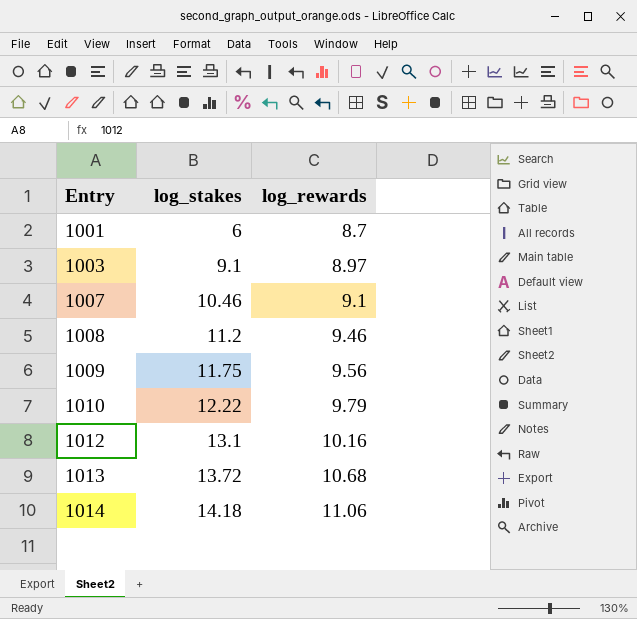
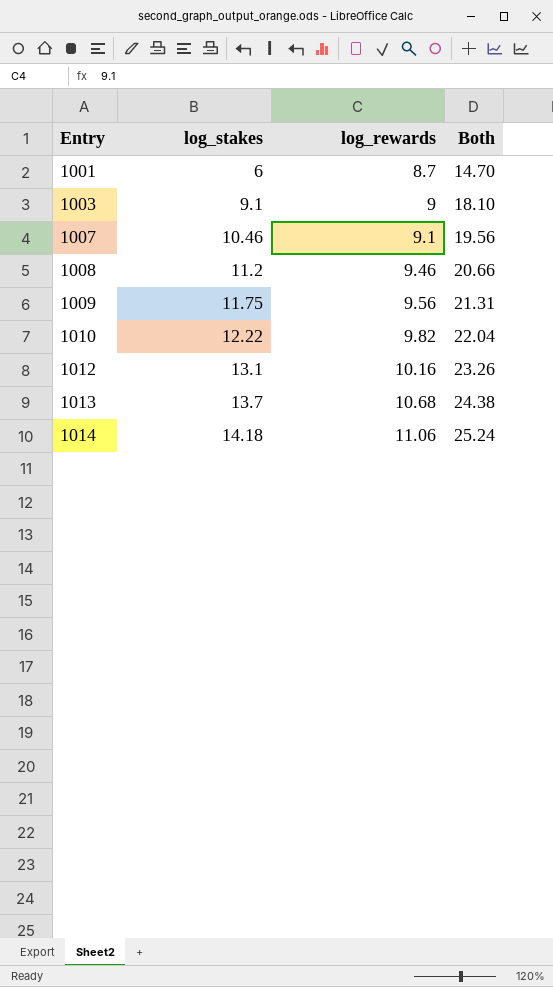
column Both | formula: none -> [log_stakes] + [log_rewards]
1003 | log_rewards: 8.97 -> 9
1010 | log_rewards: 9.79 -> 9.82
1013 | log_stakes: 13.72 -> 13.7

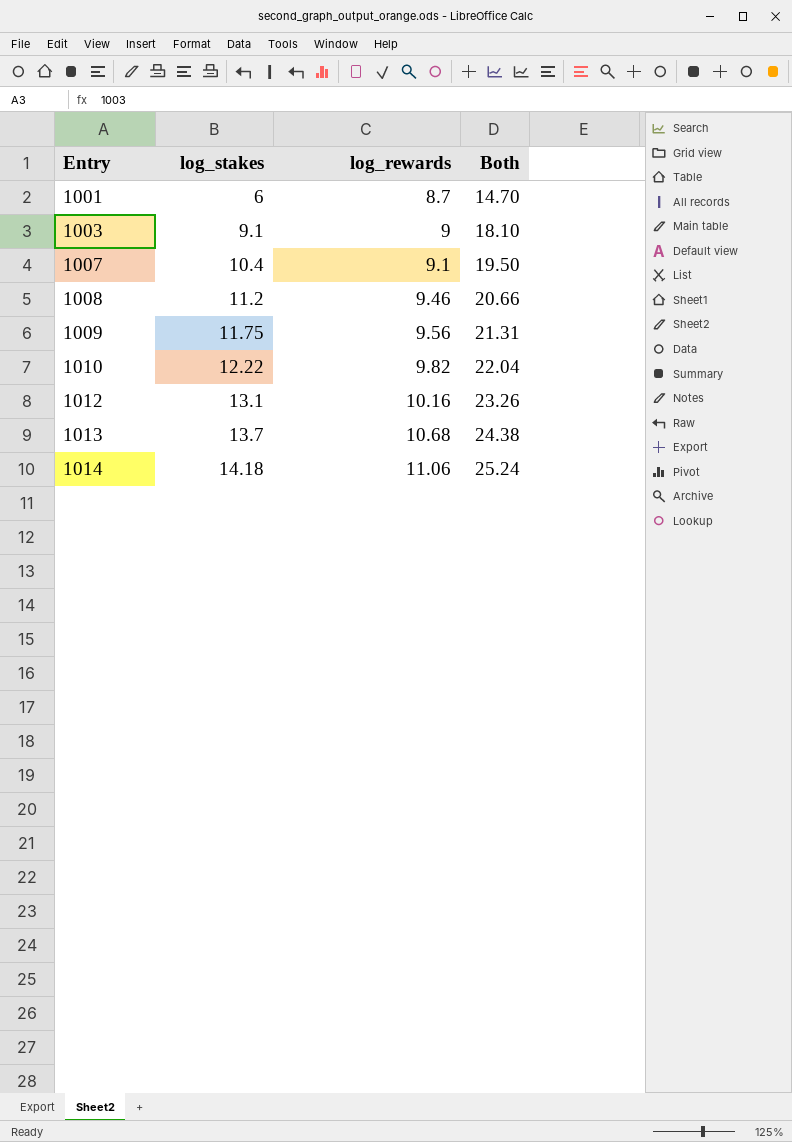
1007 | log_stakes: 10.46 -> 10.4
1007 | Both: 19.56 -> 19.50

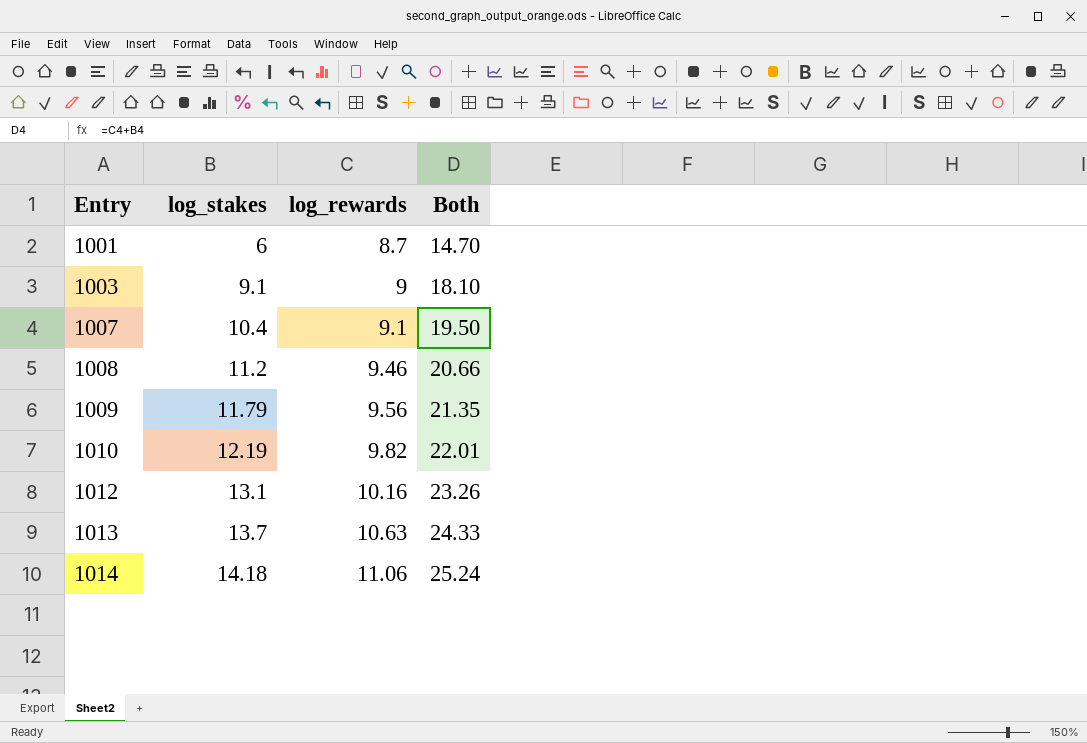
1009 | log_stakes: 11.75 -> 11.79
1009 | Both: 21.31 -> 21.35
1010 | log_stakes: 12.22 -> 12.19
1010 | Both: 22.04 -> 22.01
1013 | log_rewards: 10.68 -> 10.63
1013 | Both: 24.38 -> 24.33

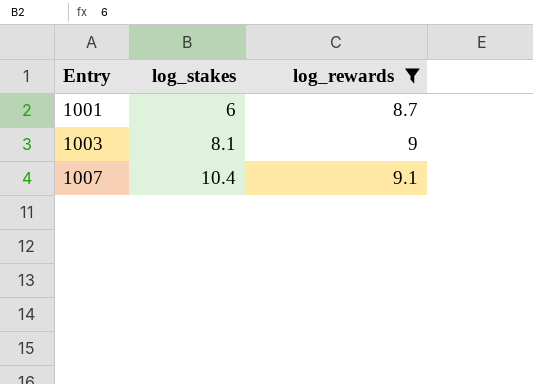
filter: none -> log_rewards <= 9.1
column Both | formula: [log_stakes] + [log_rewards] -> none
1003 | log_stakes: 9.1 -> 8.1

